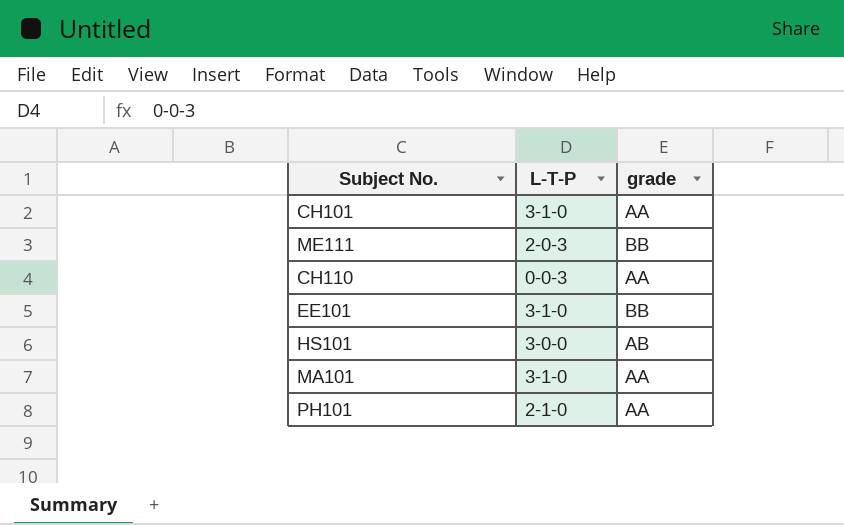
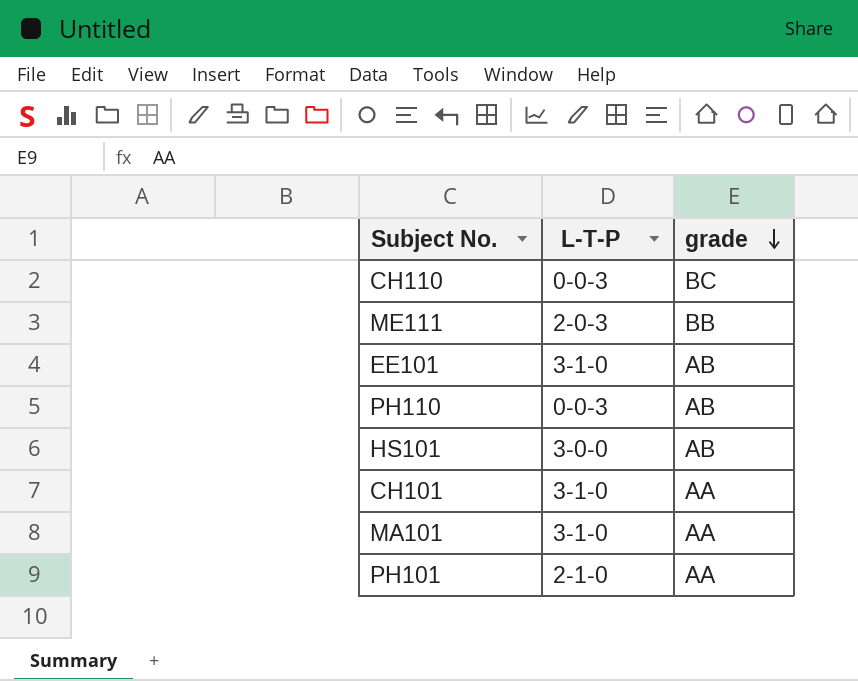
row order: none -> grade descending
CH110 | grade: AA -> BC
EE101 | grade: BB -> AB
row PH110: none -> 0-0-3 | AB

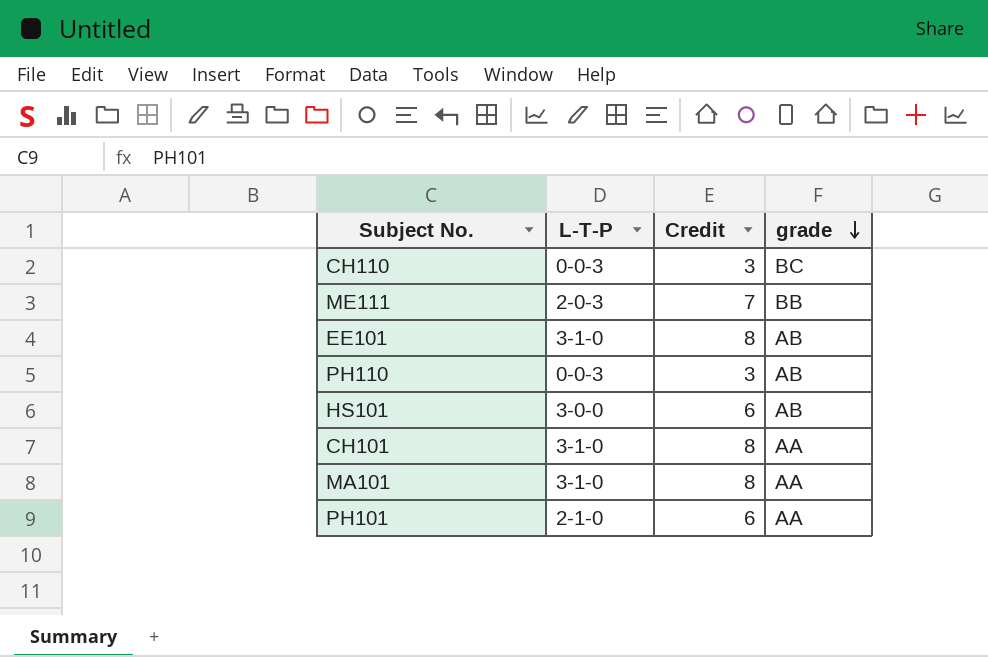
column Credit | position: none -> 3

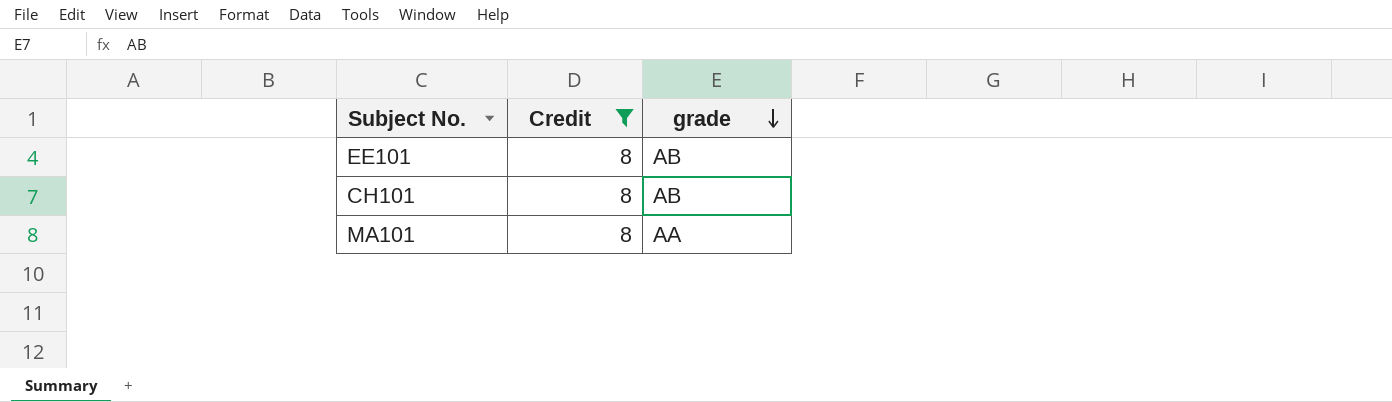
filter: none -> Credit = 8
column L-T-P | position: 2 -> none
CH101 | grade: AA -> AB

